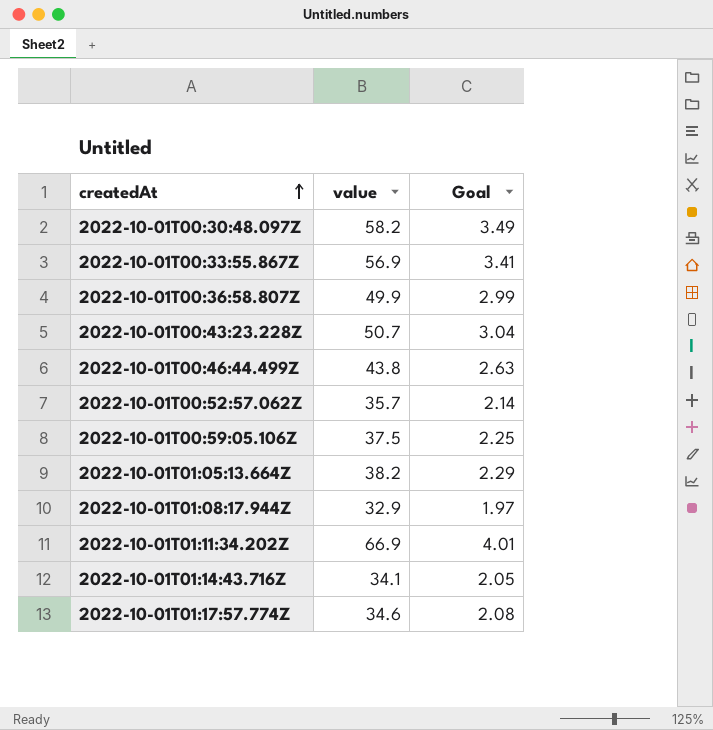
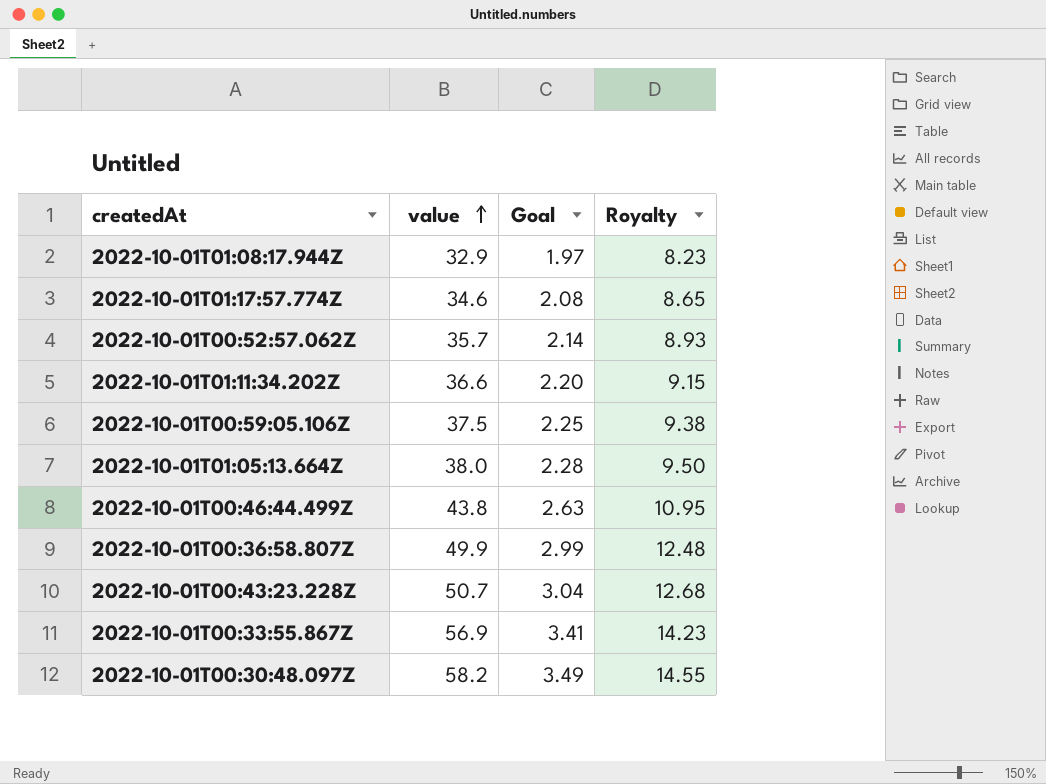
row order: createdAt ascending -> value ascending
column Royalty | formula: none -> [value] * 0.25
row 2022-10-01T01:14:43.716Z: 34.1 | 2.05 -> none
2022-10-01T01:11:34.202Z | value: 66.9 -> 36.6
2022-10-01T01:11:34.202Z | Goal: 4.01 -> 2.20
2022-10-01T01:05:13.664Z | value: 38.2 -> 38.0
2022-10-01T01:05:13.664Z | Goal: 2.29 -> 2.28

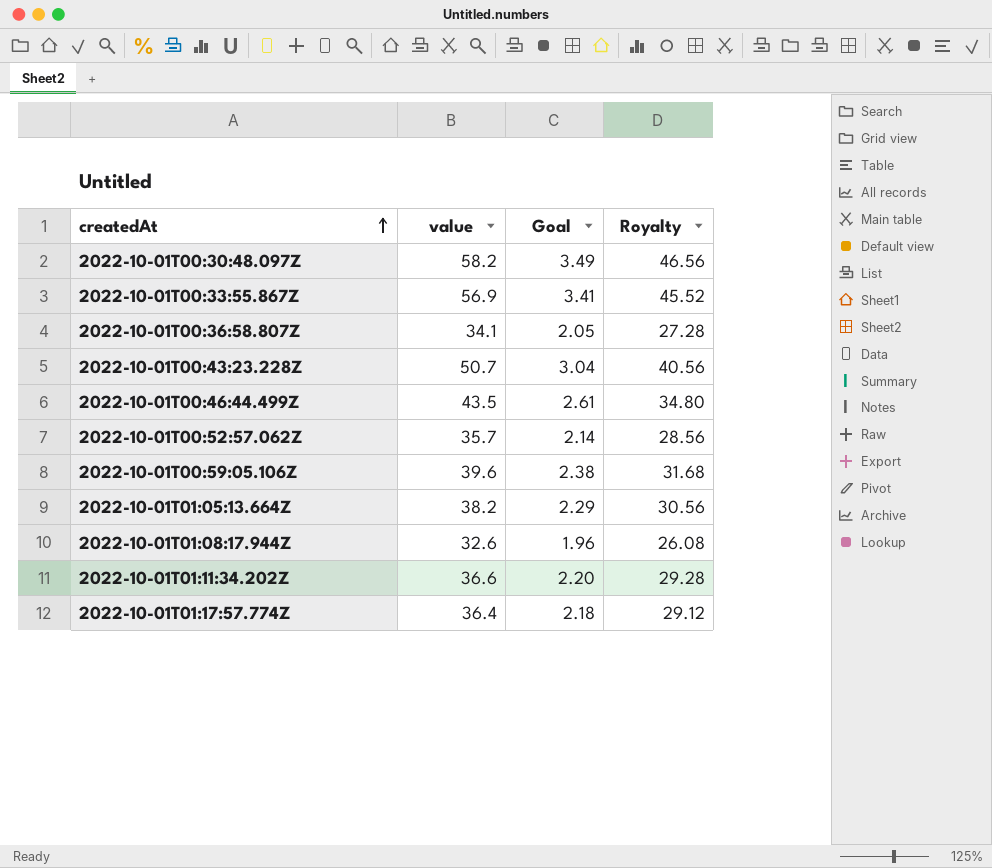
row order: value ascending -> createdAt ascending
column Royalty | formula: [value] * 0.25 -> [value] * 0.8
2022-10-01T00:36:58.807Z | value: 49.9 -> 34.1
2022-10-01T00:36:58.807Z | Goal: 2.99 -> 2.05
2022-10-01T00:46:44.499Z | value: 43.8 -> 43.5
2022-10-01T00:46:44.499Z | Goal: 2.63 -> 2.61
2022-10-01T00:59:05.106Z | value: 37.5 -> 39.6
2022-10-01T00:59:05.106Z | Goal: 2.25 -> 2.38
2022-10-01T01:05:13.664Z | value: 38.0 -> 38.2
2022-10-01T01:05:13.664Z | Goal: 2.28 -> 2.29
2022-10-01T01:08:17.944Z | value: 32.9 -> 32.6
2022-10-01T01:08:17.944Z | Goal: 1.97 -> 1.96
2022-10-01T01:17:57.774Z | value: 34.6 -> 36.4
2022-10-01T01:17:57.774Z | Goal: 2.08 -> 2.18

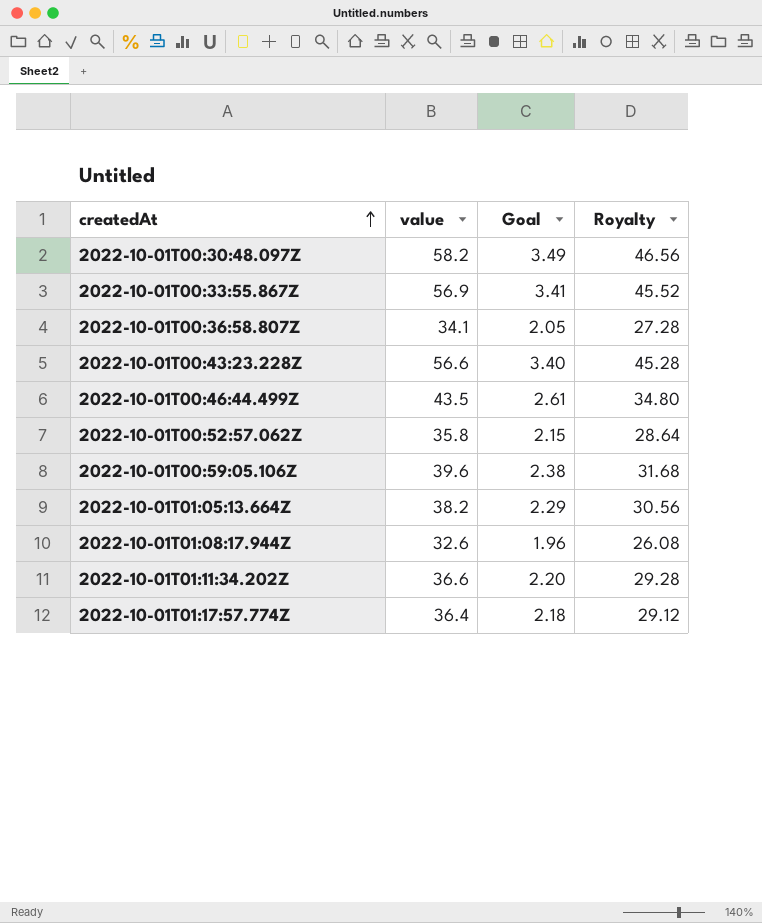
2022-10-01T00:43:23.228Z | value: 50.7 -> 56.6
2022-10-01T00:43:23.228Z | Goal: 3.04 -> 3.40
2022-10-01T00:43:23.228Z | Royalty: 40.56 -> 45.28
2022-10-01T00:52:57.062Z | value: 35.7 -> 35.8
2022-10-01T00:52:57.062Z | Goal: 2.14 -> 2.15
2022-10-01T00:52:57.062Z | Royalty: 28.56 -> 28.64

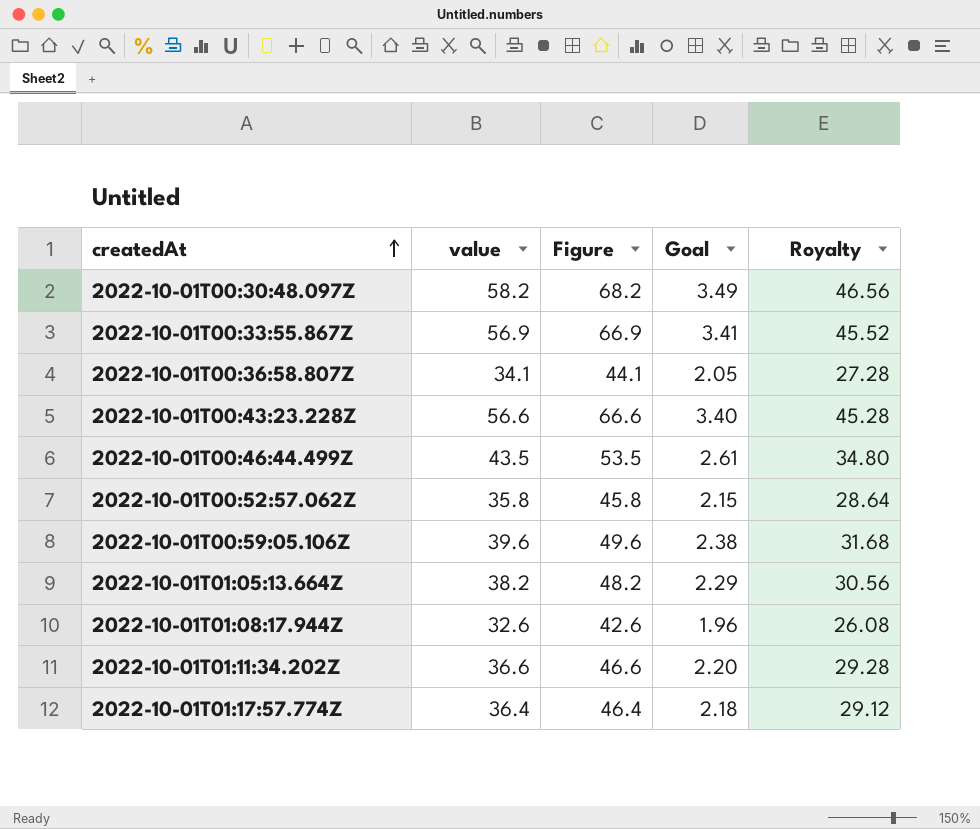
column Figure | formula: none -> [value] + 10

